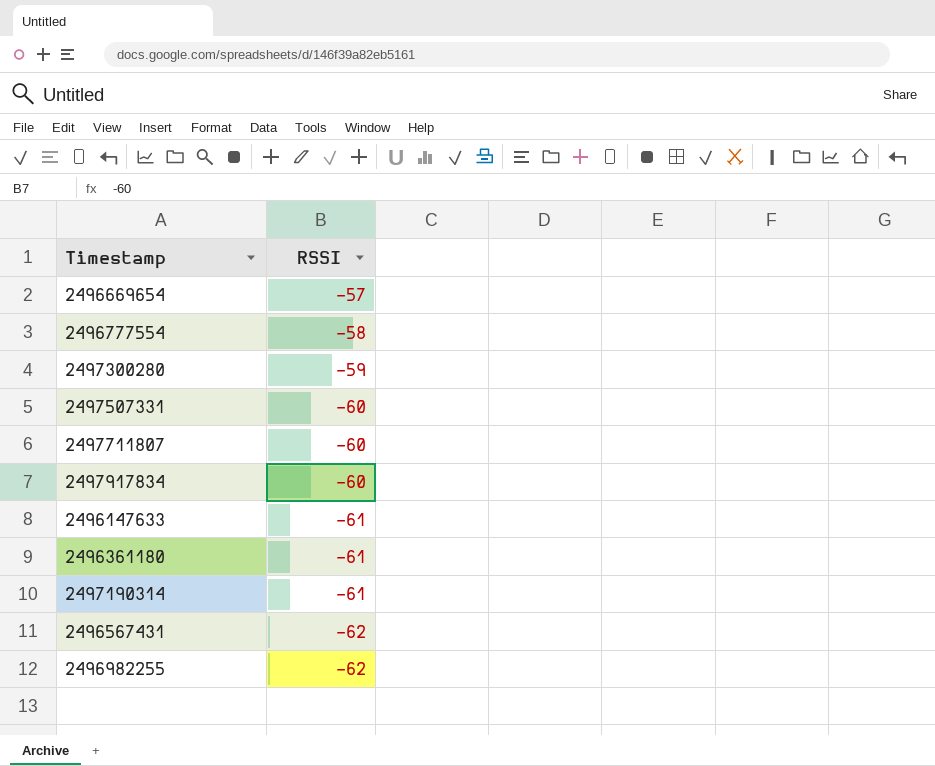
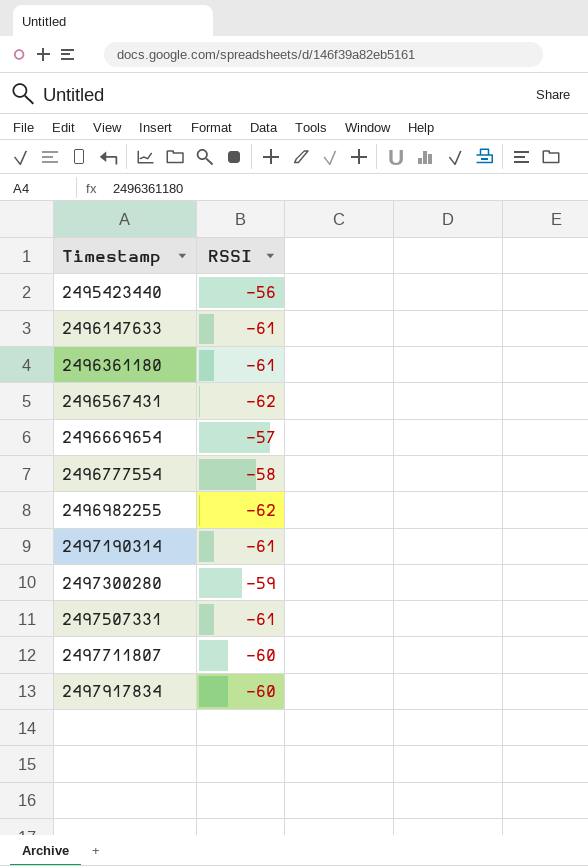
row order: RSSI descending -> Timestamp ascending
row 2495423440: none -> -56
2497507331 | RSSI: -60 -> -61

